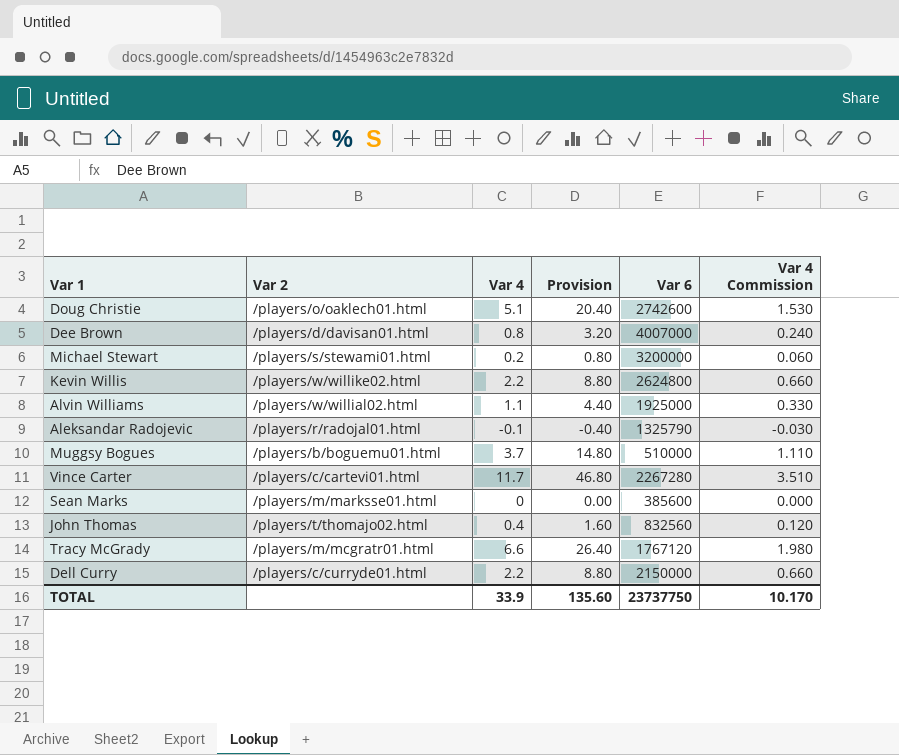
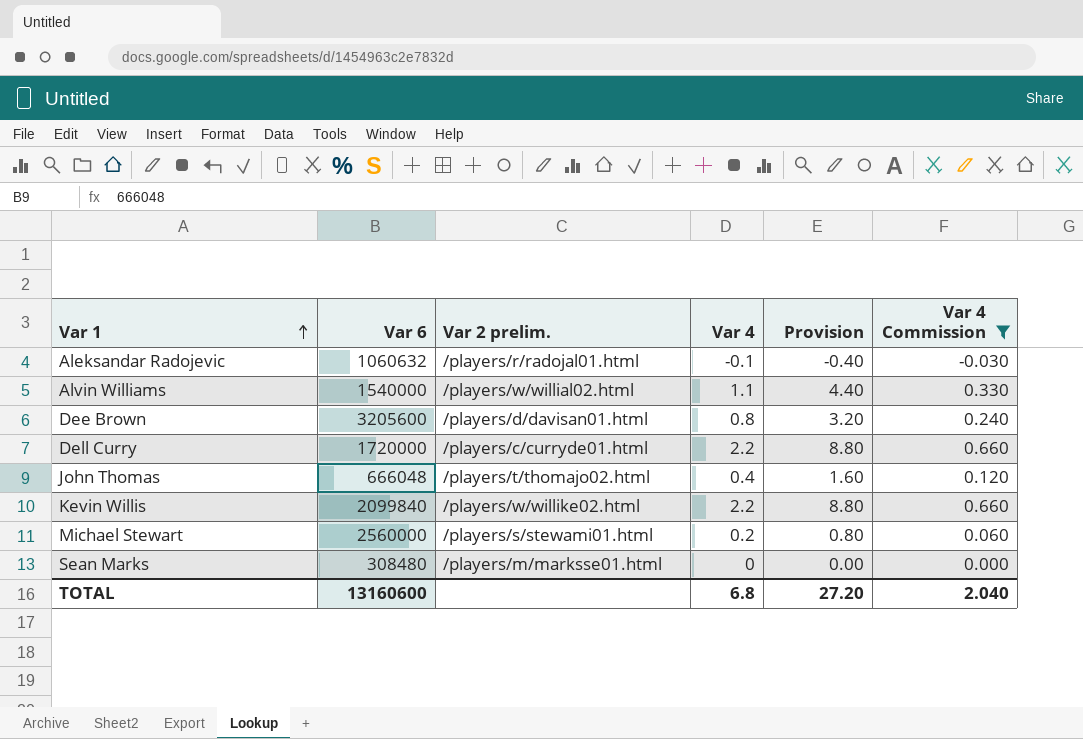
filter: none -> Var 4 Commission <= 0.660
row order: none -> Var 1 ascending
column Var 6 | position: 5 -> 2
column name: Var 2 -> Var 2 prelim.
Aleksandar Radojevic | Var 6: 1325790 -> 1060632
Alvin Williams | Var 6: 1925000 -> 1540000
Dee Brown | Var 6: 4007000 -> 3205600
Dell Curry | Var 6: 2150000 -> 1720000
John Thomas | Var 6: 832560 -> 666048
Kevin Willis | Var 6: 2624800 -> 2099840
Michael Stewart | Var 6: 3200000 -> 2560000
Sean Marks | Var 6: 385600 -> 308480
TOTAL | Var 6: 23737750 -> 13160600
TOTAL | Var 4: 33.9 -> 6.8
TOTAL | Provision: 135.60 -> 27.20
TOTAL | Var 4 Commission: 10.170 -> 2.040

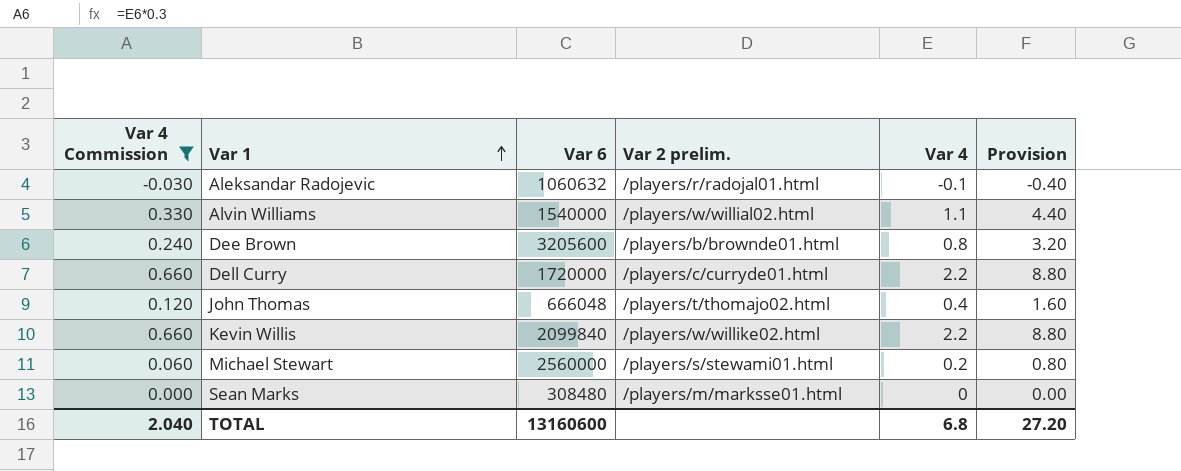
column Var 4 Commission | position: 6 -> 1
Dee Brown | Var 2 prelim.: /players/d/davisan01.html -> /players/b/brownde01.html

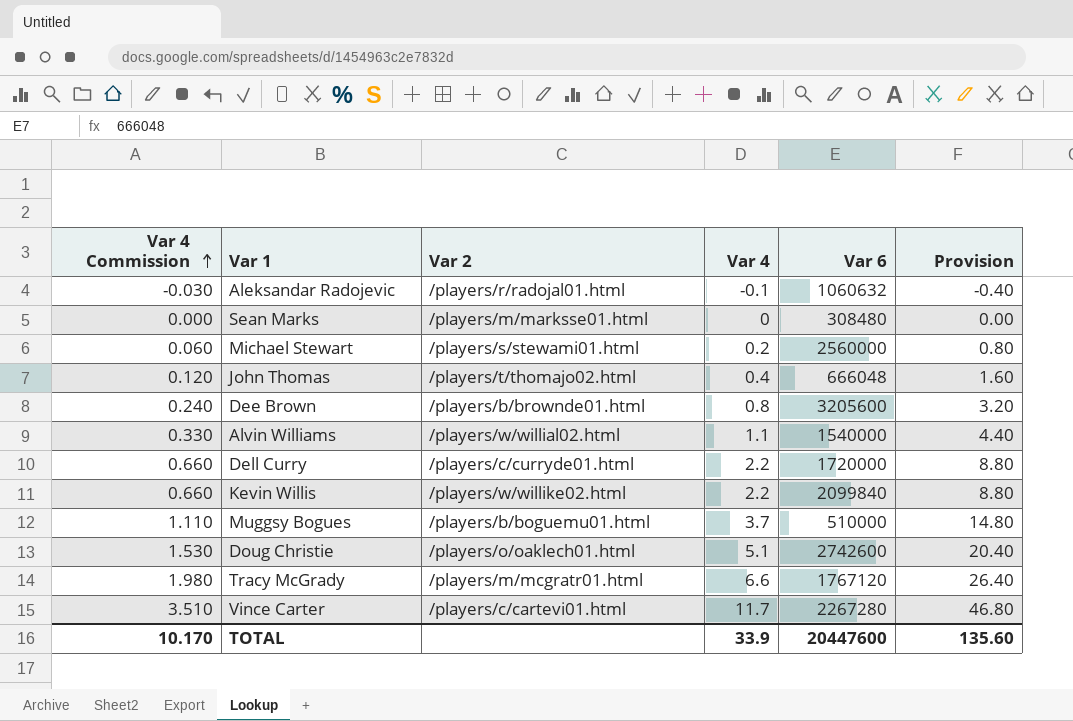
filter: Var 4 Commission <= 0.660 -> none
row order: Var 1 ascending -> Var 4 Commission ascending
column name: Var 2 prelim. -> Var 2
column Var 6 | position: 3 -> 5
TOTAL | Var 4 Commission: 2.040 -> 10.170
TOTAL | Var 4: 6.8 -> 33.9
TOTAL | Var 6: 13160600 -> 20447600
TOTAL | Provision: 27.20 -> 135.60

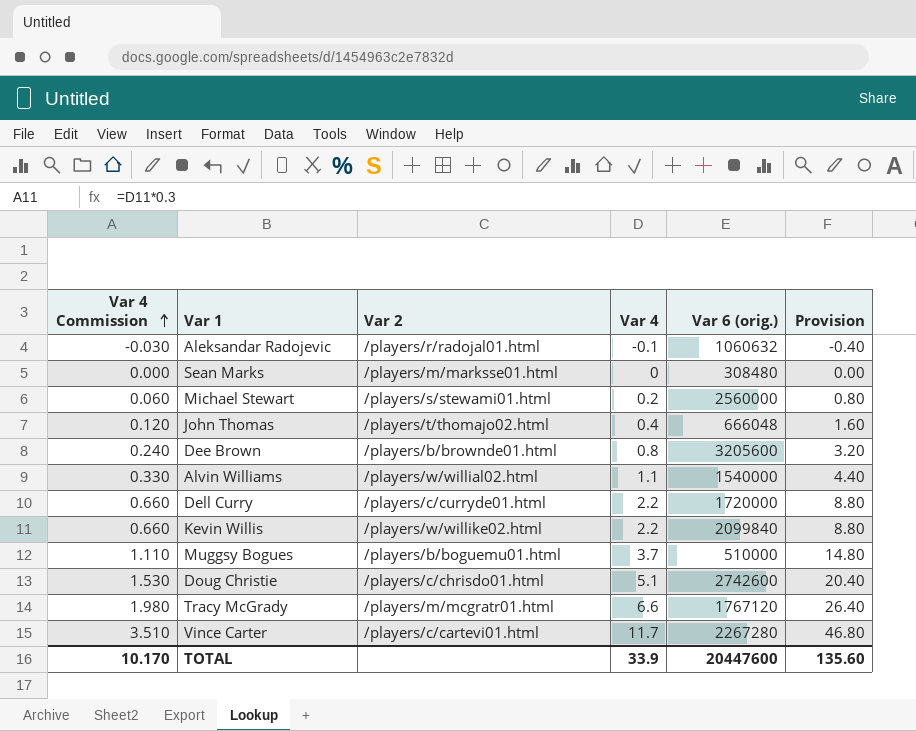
column name: Var 6 -> Var 6 (orig.)
Doug Christie | Var 2: /players/o/oaklech01.html -> /players/c/chrisdo01.html

